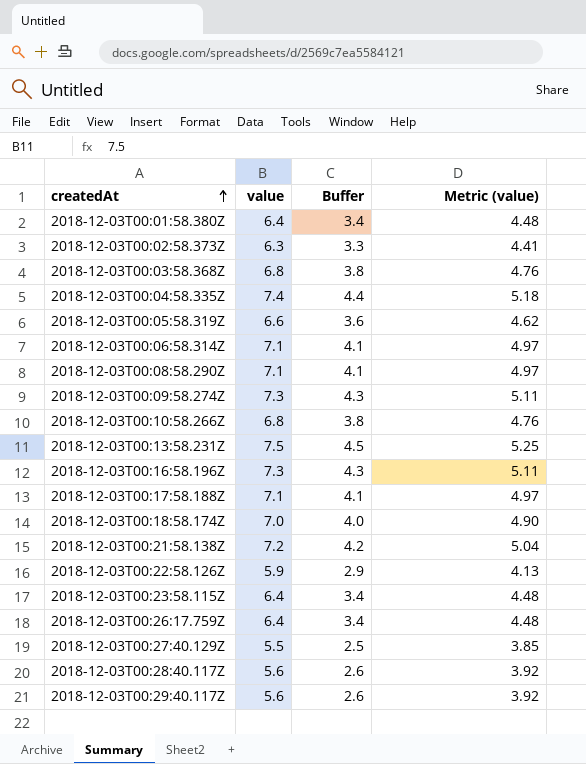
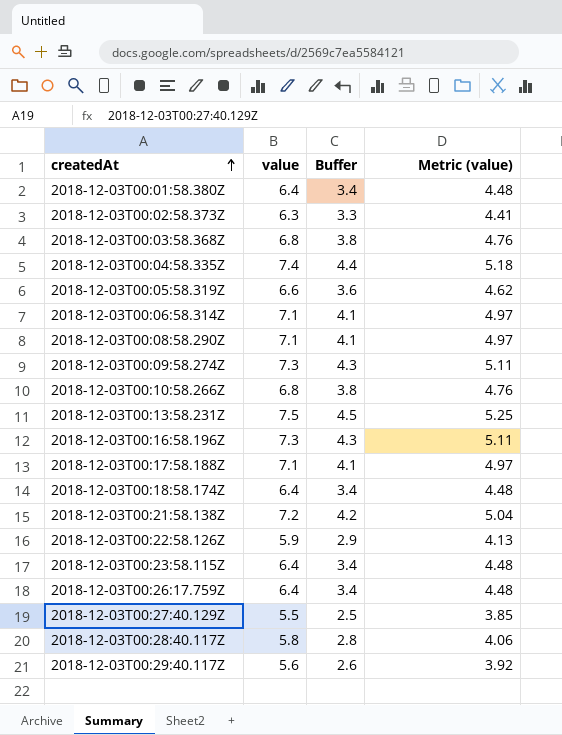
2018-12-03T00:18:58.174Z | value: 7.0 -> 6.4
2018-12-03T00:18:58.174Z | Buffer: 4.0 -> 3.4
2018-12-03T00:18:58.174Z | Metric (value): 4.90 -> 4.48
2018-12-03T00:28:40.117Z | value: 5.6 -> 5.8
2018-12-03T00:28:40.117Z | Buffer: 2.6 -> 2.8
2018-12-03T00:28:40.117Z | Metric (value): 3.92 -> 4.06

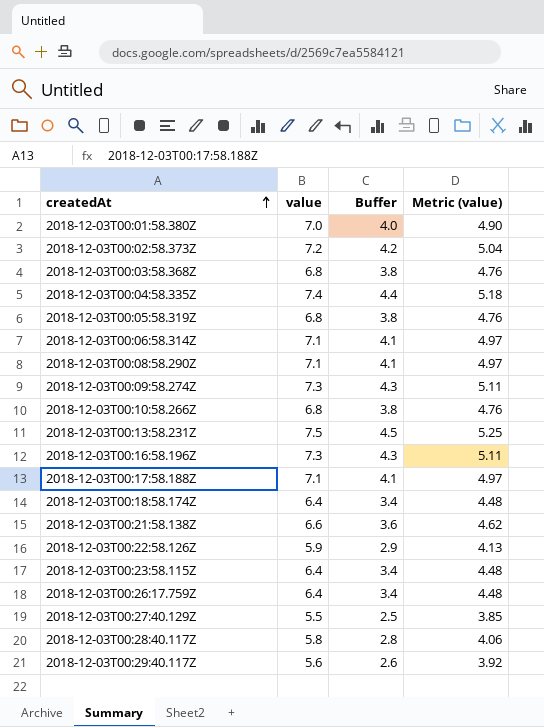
2018-12-03T00:01:58.380Z | value: 6.4 -> 7.0
2018-12-03T00:01:58.380Z | Buffer: 3.4 -> 4.0
2018-12-03T00:01:58.380Z | Metric (value): 4.48 -> 4.90
2018-12-03T00:02:58.373Z | value: 6.3 -> 7.2
2018-12-03T00:02:58.373Z | Buffer: 3.3 -> 4.2
2018-12-03T00:02:58.373Z | Metric (value): 4.41 -> 5.04
2018-12-03T00:05:58.319Z | value: 6.6 -> 6.8
2018-12-03T00:05:58.319Z | Buffer: 3.6 -> 3.8
2018-12-03T00:05:58.319Z | Metric (value): 4.62 -> 4.76
2018-12-03T00:21:58.138Z | value: 7.2 -> 6.6
2018-12-03T00:21:58.138Z | Buffer: 4.2 -> 3.6
2018-12-03T00:21:58.138Z | Metric (value): 5.04 -> 4.62

